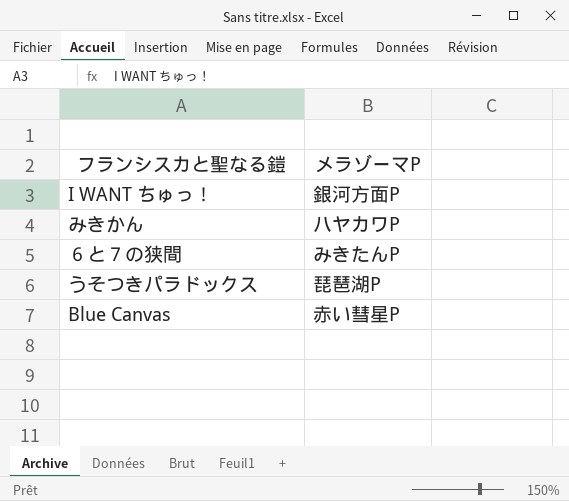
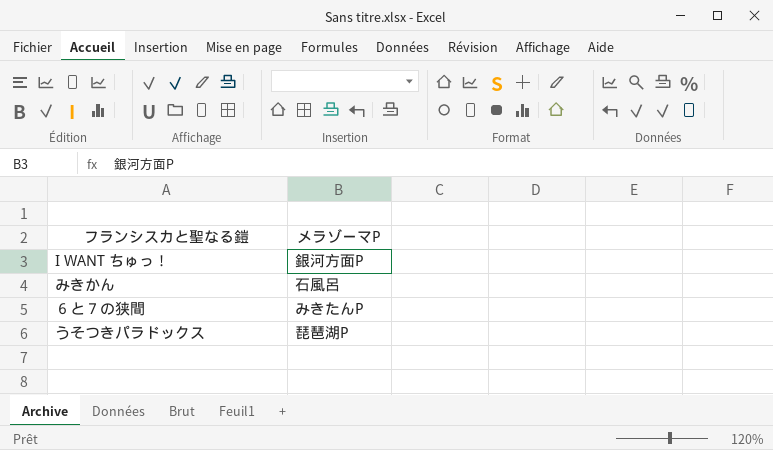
row Blue Canvas: 赤い彗星P -> none
みきかん | メラゾーマP: ハヤカワP -> 石風呂

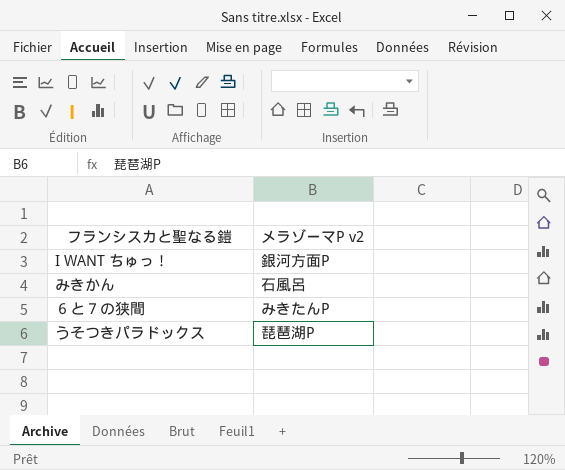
column name: メラゾーマP -> メラゾーマP v2

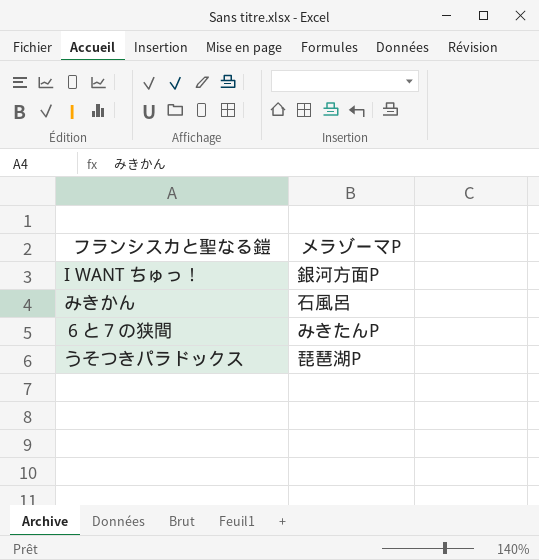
column name: メラゾーマP v2 -> メラゾーマP

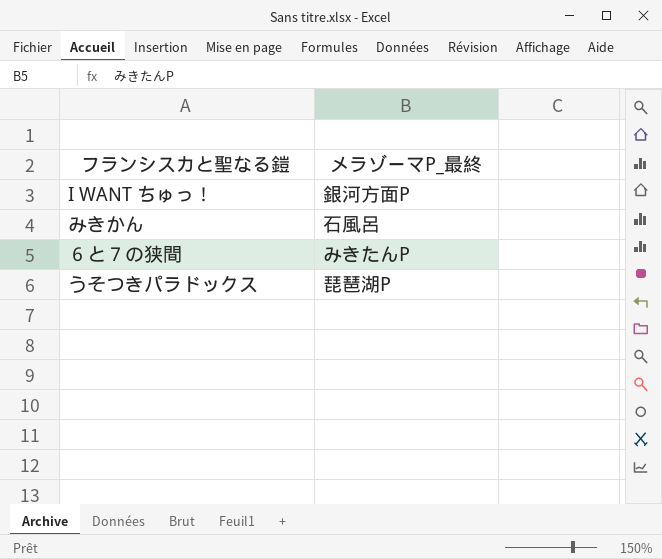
column name: メラゾーマP -> メラゾーマP_最終

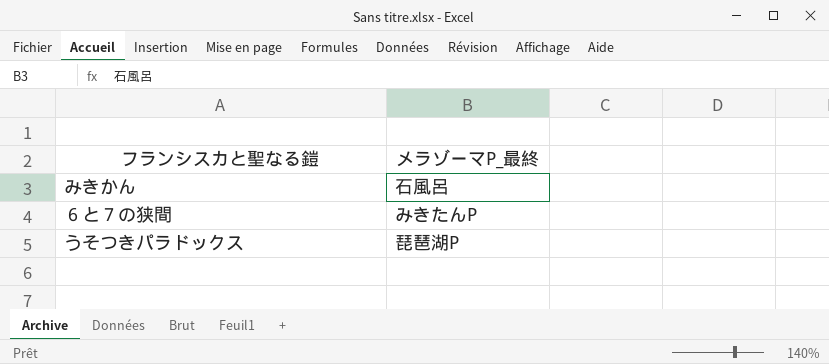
row I WANT ちゅっ！: 銀河方面P -> none

